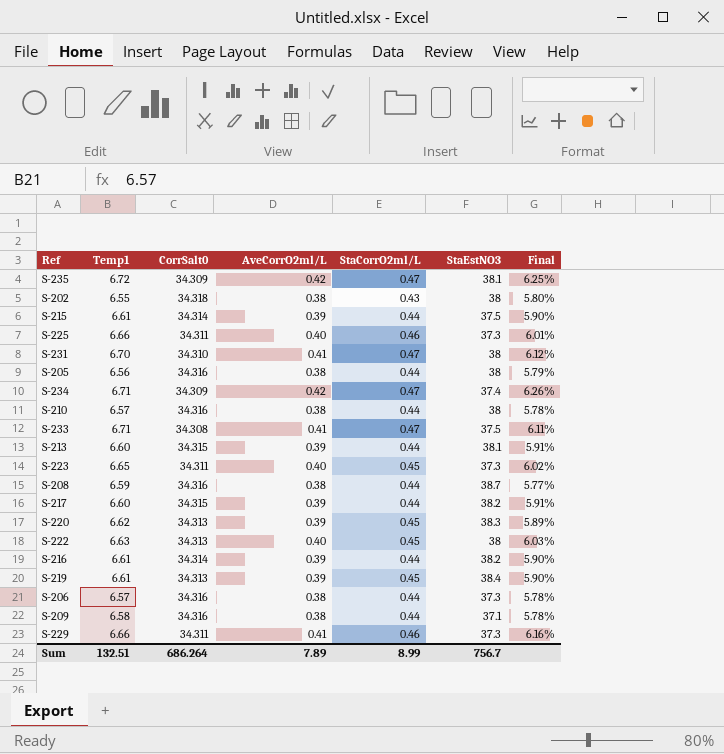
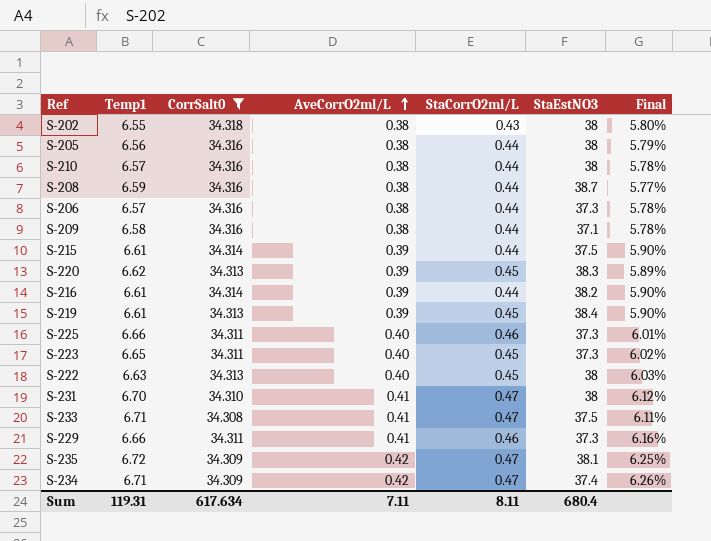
filter: none -> CorrSalt0 != 34.315
row order: none -> AveCorrO2ml/L ascending
Sum | Temp1: 132.51 -> 119.31
Sum | CorrSalt0: 686.264 -> 617.634
Sum | AveCorrO2ml/L: 7.89 -> 7.11
Sum | StaCorrO2ml/L: 8.99 -> 8.11
Sum | StaEstNO3: 756.7 -> 680.4

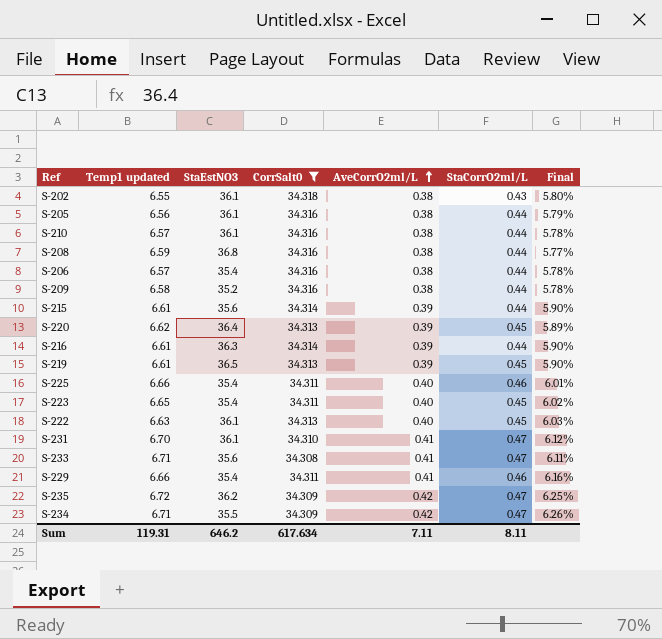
column name: Temp1 -> Temp1 updated
column StaEstNO3 | position: 6 -> 3
S-202 | StaEstNO3: 38 -> 36.1
S-205 | StaEstNO3: 38 -> 36.1
S-210 | StaEstNO3: 38 -> 36.1
S-208 | StaEstNO3: 38.7 -> 36.8
S-206 | StaEstNO3: 37.3 -> 35.4
S-209 | StaEstNO3: 37.1 -> 35.2
S-215 | StaEstNO3: 37.5 -> 35.6
S-220 | StaEstNO3: 38.3 -> 36.4
S-216 | StaEstNO3: 38.2 -> 36.3
S-219 | StaEstNO3: 38.4 -> 36.5
S-225 | StaEstNO3: 37.3 -> 35.4
S-223 | StaEstNO3: 37.3 -> 35.4
S-222 | StaEstNO3: 38 -> 36.1
S-231 | StaEstNO3: 38 -> 36.1
S-233 | StaEstNO3: 37.5 -> 35.6
S-229 | StaEstNO3: 37.3 -> 35.4
S-235 | StaEstNO3: 38.1 -> 36.2
S-234 | StaEstNO3: 37.4 -> 35.5
Sum | StaEstNO3: 680.4 -> 646.2

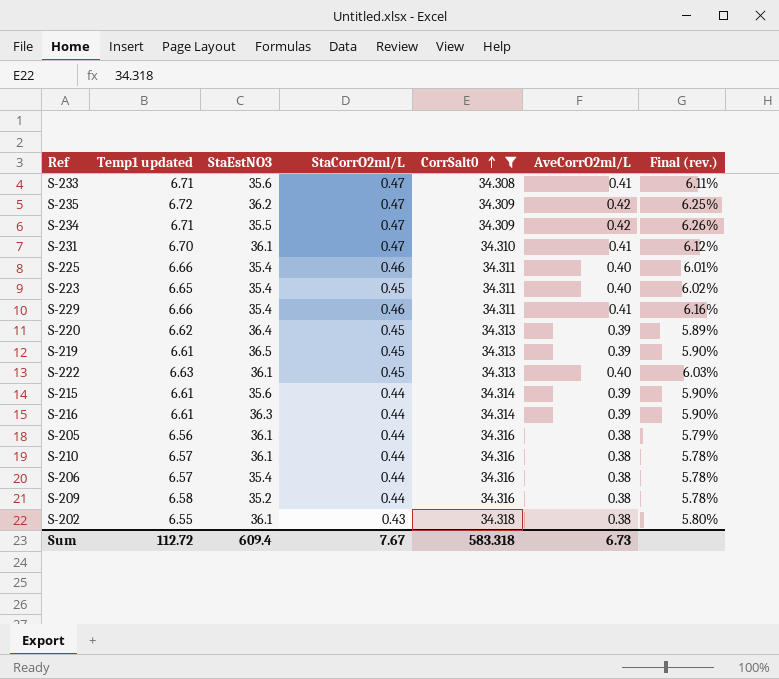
row order: AveCorrO2ml/L ascending -> CorrSalt0 ascending
column StaCorrO2ml/L | position: 6 -> 4
column name: Final -> Final (rev.)
row S-208: 6.59 | 36.8 | 34.316 | 0.38 | 0.44 | 5.77% -> none
Sum | Temp1 updated: 119.31 -> 112.72
Sum | StaEstNO3: 646.2 -> 609.4
Sum | StaCorrO2ml/L: 8.11 -> 7.67
Sum | CorrSalt0: 617.634 -> 583.318
Sum | AveCorrO2ml/L: 7.11 -> 6.73

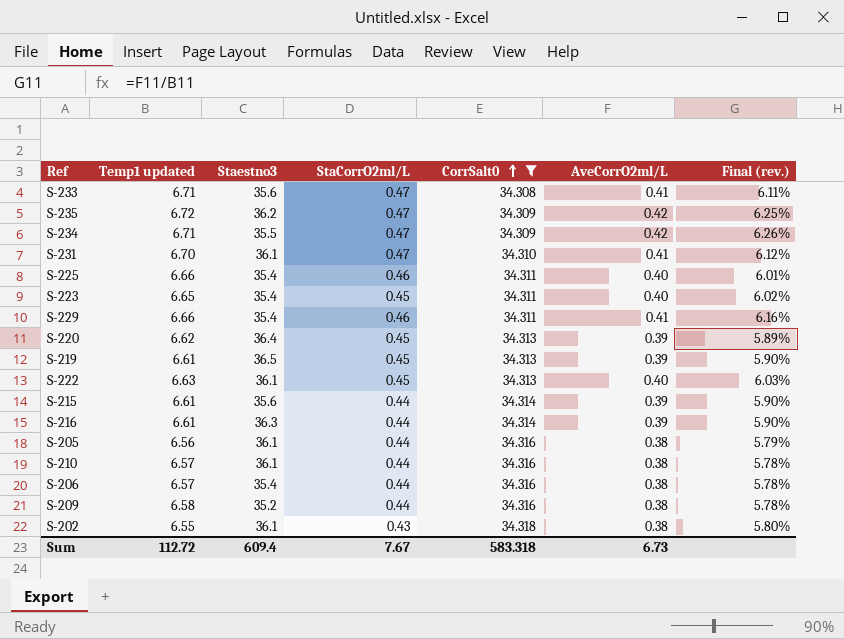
column name: StaEstNO3 -> Staestno3

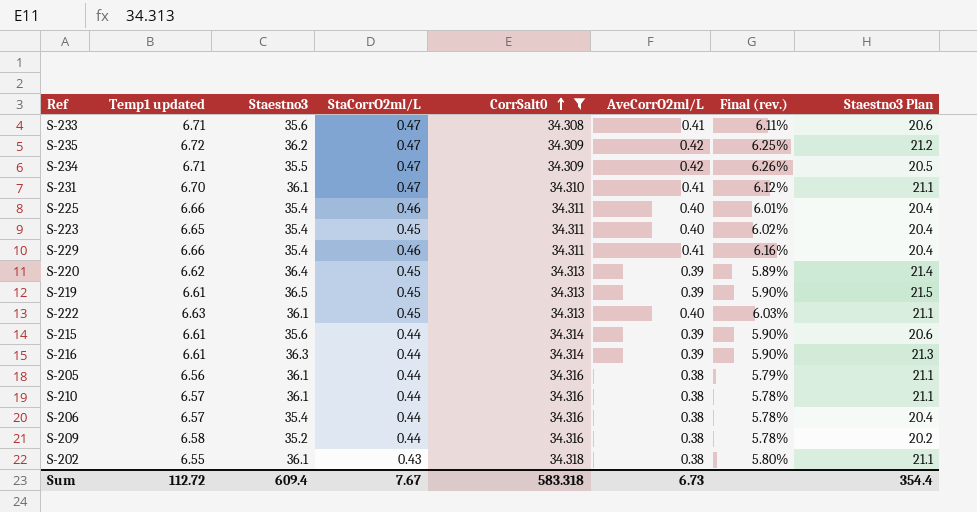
column Staestno3 Plan | formula: none -> [Staestno3] - 15

